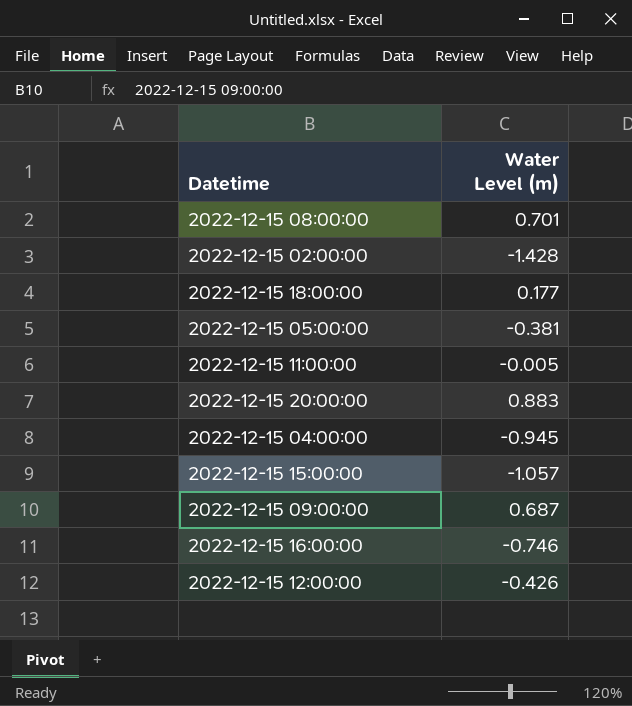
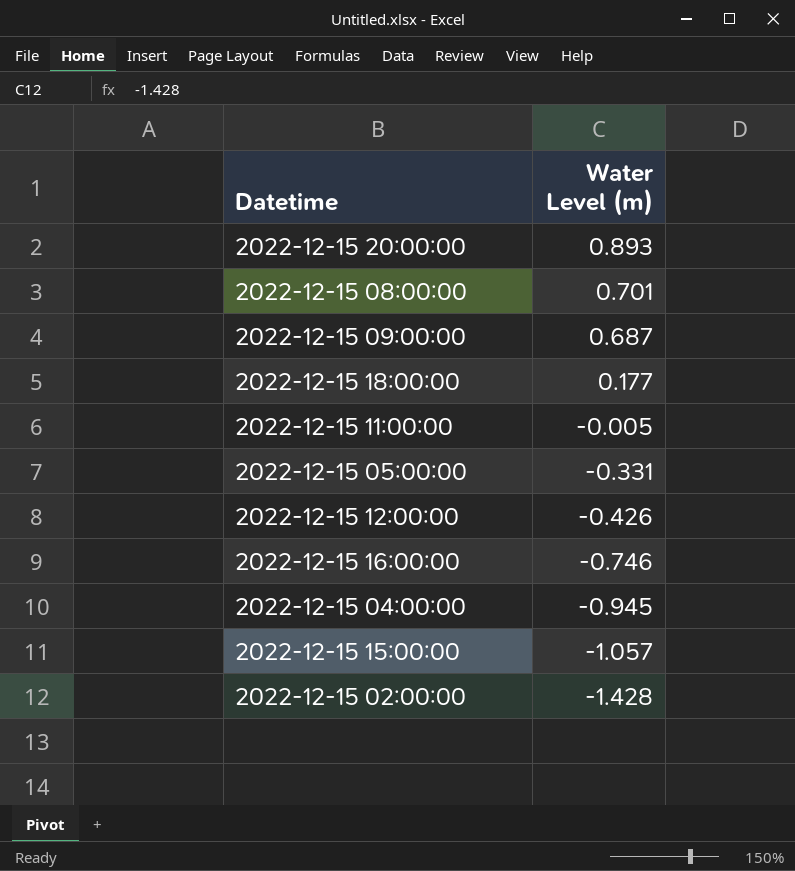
row order: none -> Water Level (m) descending
2022-12-15 20:00:00 | Water Level (m): 0.883 -> 0.893
2022-12-15 05:00:00 | Water Level (m): -0.381 -> -0.331

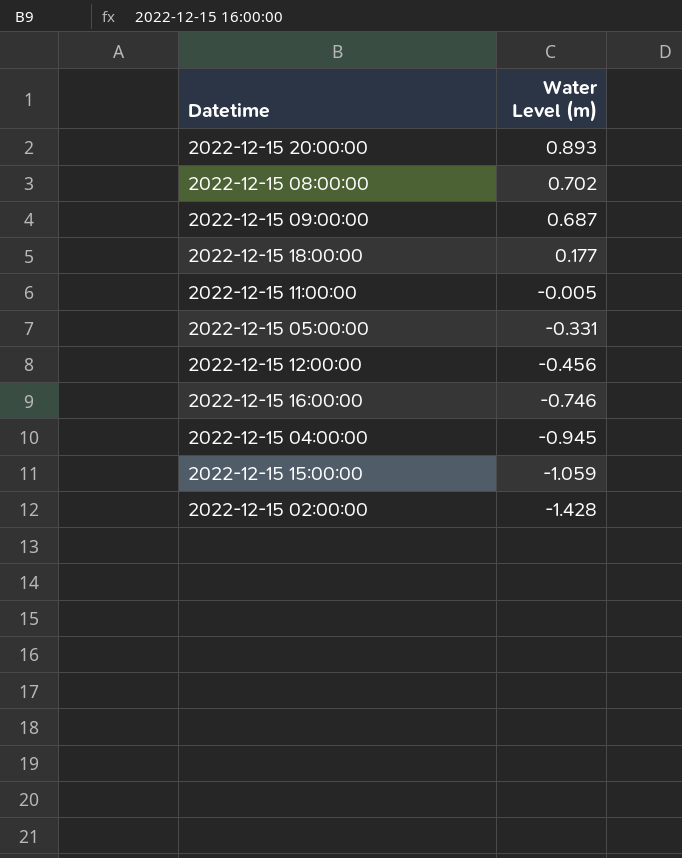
2022-12-15 08:00:00 | Water Level (m): 0.701 -> 0.702
2022-12-15 12:00:00 | Water Level (m): -0.426 -> -0.456
2022-12-15 15:00:00 | Water Level (m): -1.057 -> -1.059

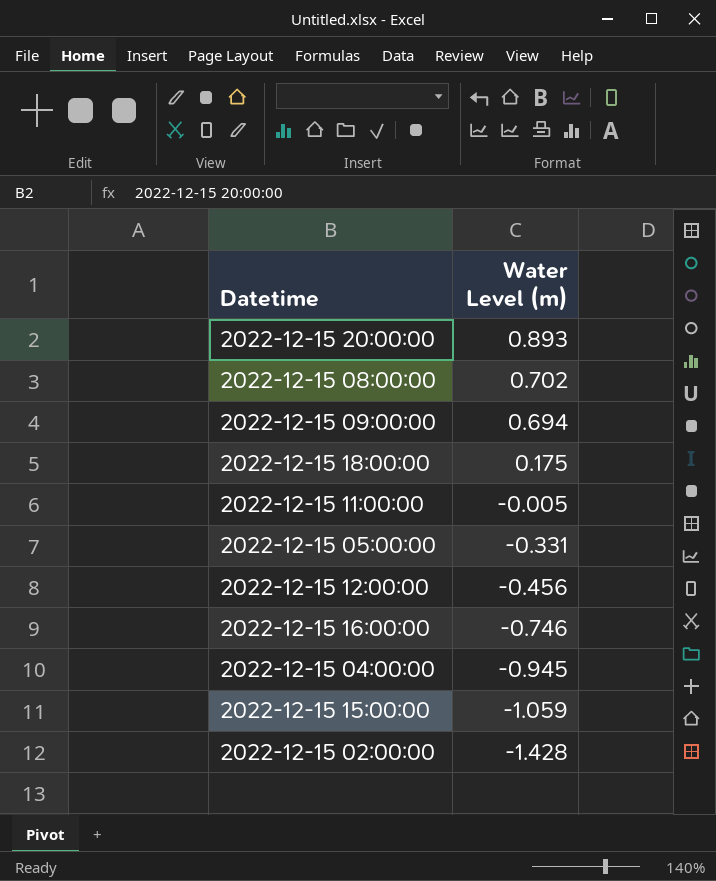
2022-12-15 09:00:00 | Water Level (m): 0.687 -> 0.694
2022-12-15 18:00:00 | Water Level (m): 0.177 -> 0.175

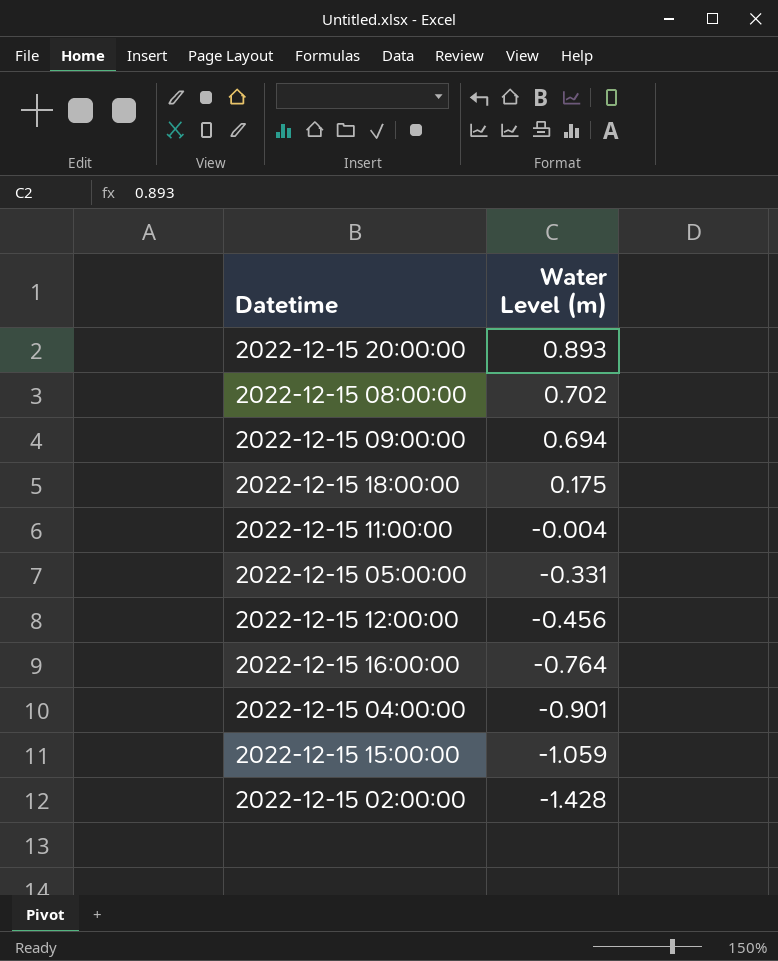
2022-12-15 11:00:00 | Water Level (m): -0.005 -> -0.004
2022-12-15 16:00:00 | Water Level (m): -0.746 -> -0.764
2022-12-15 04:00:00 | Water Level (m): -0.945 -> -0.901

